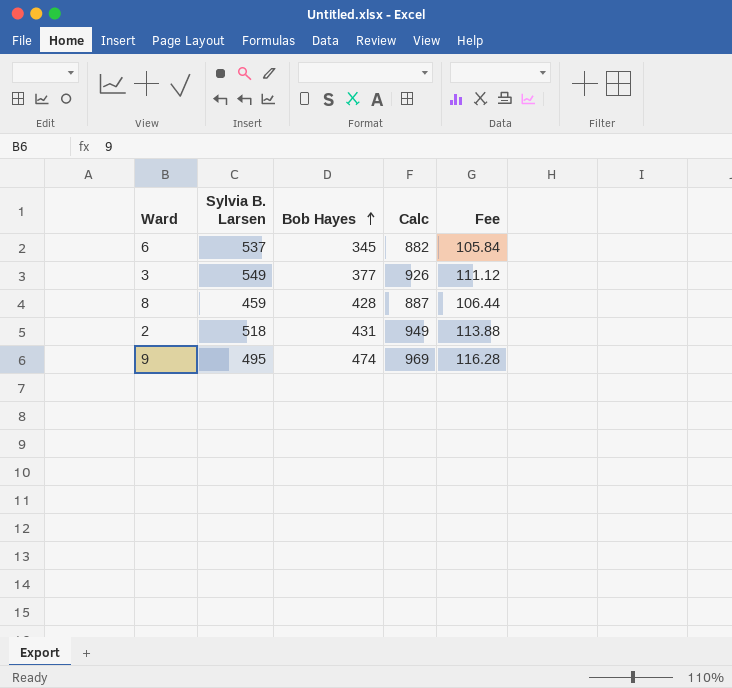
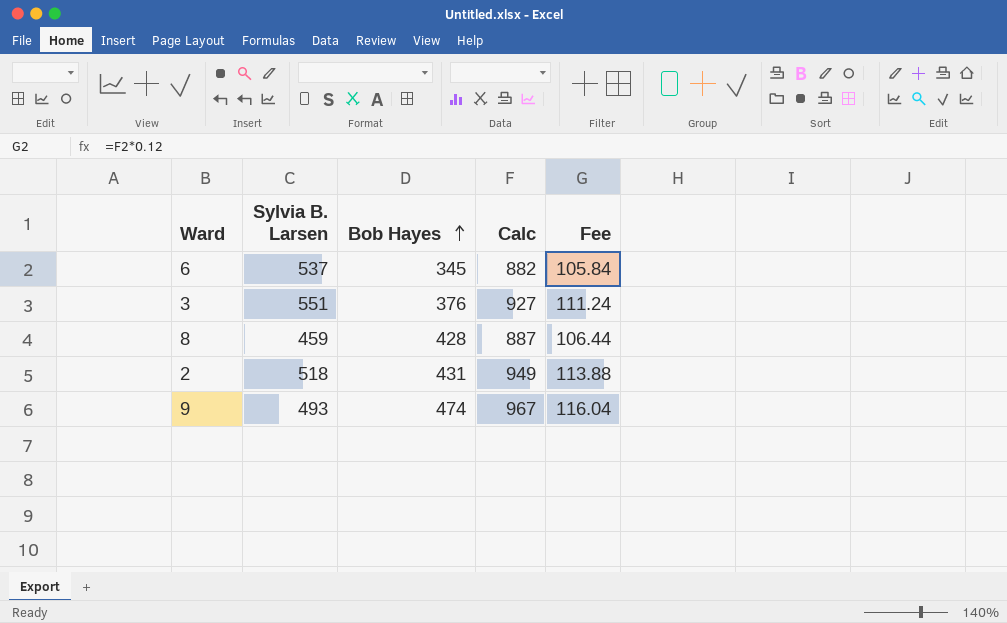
3 | Sylvia B. Larsen: 549 -> 551
3 | Bob Hayes: 377 -> 376
3 | Calc: 926 -> 927
3 | Fee: 111.12 -> 111.24
9 | Sylvia B. Larsen: 495 -> 493
9 | Calc: 969 -> 967
9 | Fee: 116.28 -> 116.04

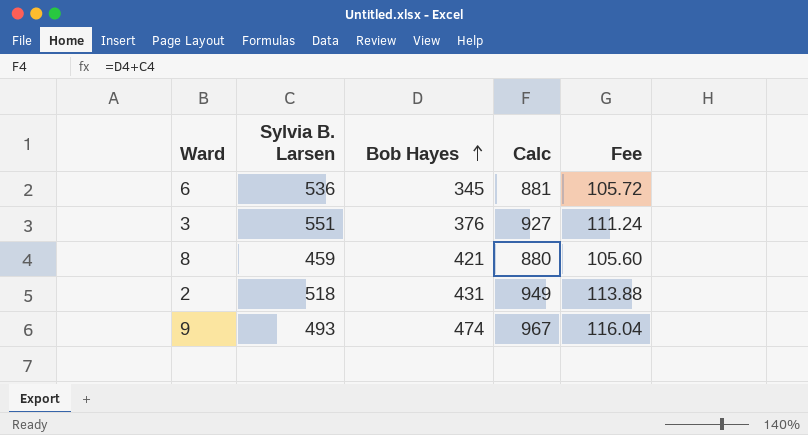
6 | Sylvia B. Larsen: 537 -> 536
6 | Calc: 882 -> 881
6 | Fee: 105.84 -> 105.72
8 | Bob Hayes: 428 -> 421
8 | Calc: 887 -> 880
8 | Fee: 106.44 -> 105.60

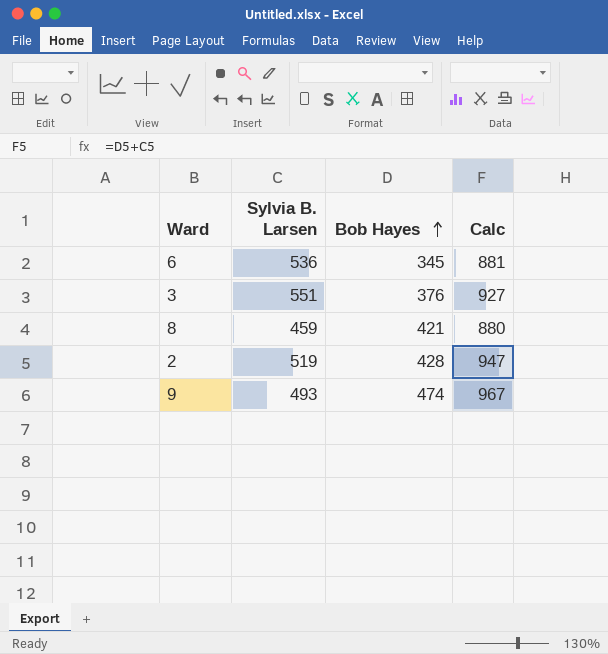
column Fee | formula: [Calc] * 0.12 -> none
2 | Sylvia B. Larsen: 518 -> 519
2 | Bob Hayes: 431 -> 428
2 | Calc: 949 -> 947

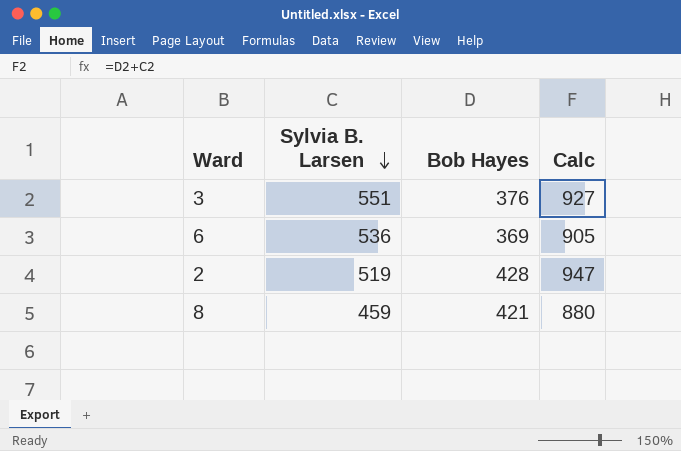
row order: Bob Hayes ascending -> Sylvia B. Larsen descending
row 9: 493 | 474 | 967 -> none
6 | Bob Hayes: 345 -> 369
6 | Calc: 881 -> 905

